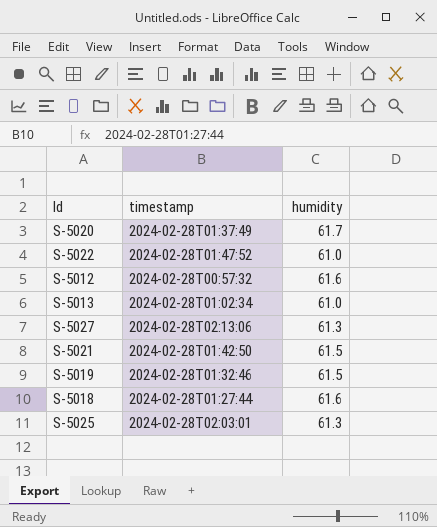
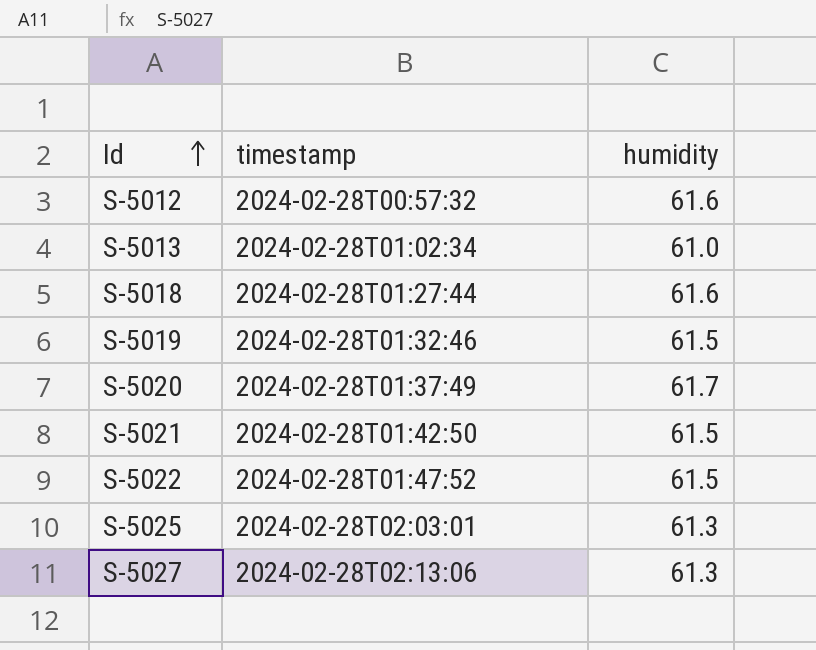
row order: none -> Id ascending
S-5022 | humidity: 61.0 -> 61.5

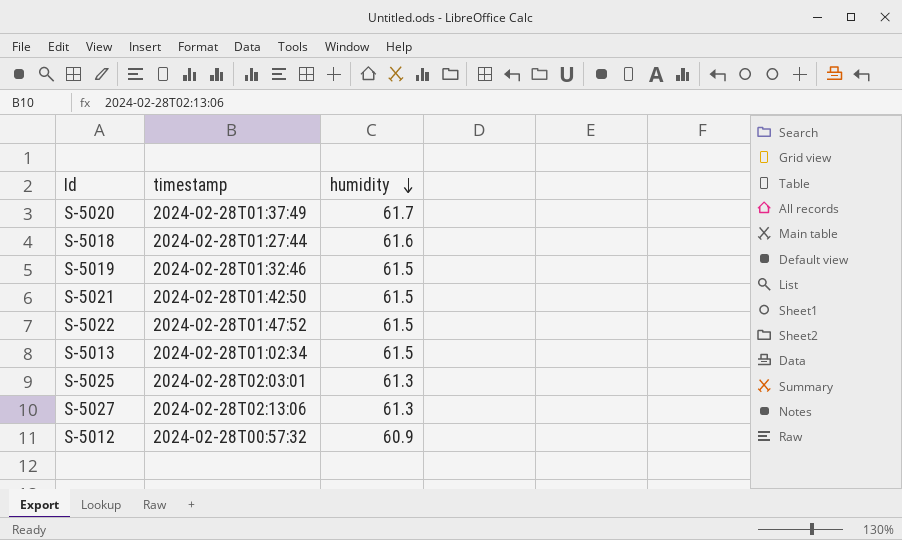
row order: Id ascending -> humidity descending
S-5013 | humidity: 61.0 -> 61.5
S-5012 | humidity: 61.6 -> 60.9

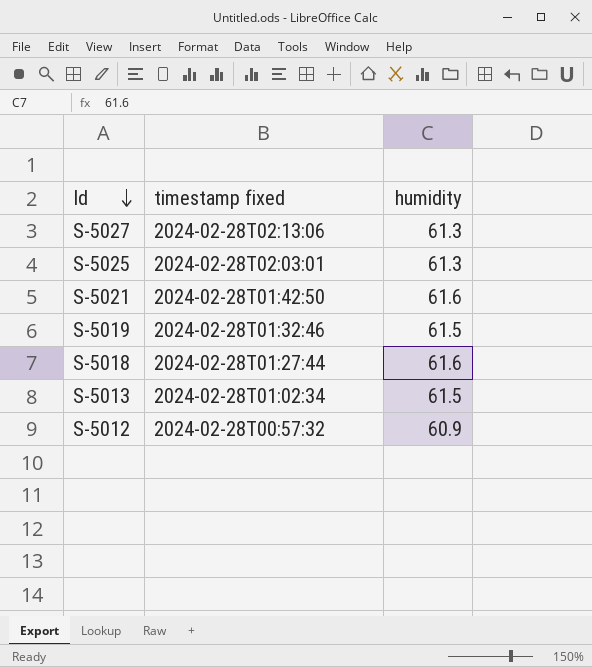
row order: humidity descending -> Id descending
column name: timestamp -> timestamp fixed
row S-5020: 2024-02-28T01:37:49 | 61.7 -> none
row S-5022: 2024-02-28T01:47:52 | 61.5 -> none
S-5021 | humidity: 61.5 -> 61.6

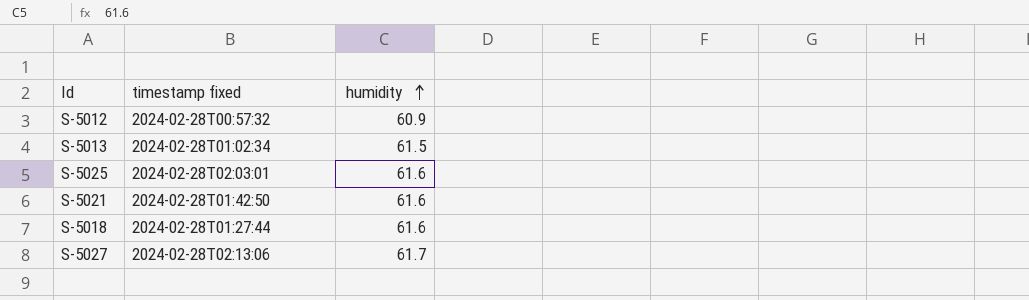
row order: Id descending -> humidity ascending
row S-5019: 2024-02-28T01:32:46 | 61.5 -> none
S-5025 | humidity: 61.3 -> 61.6
S-5027 | humidity: 61.3 -> 61.7

